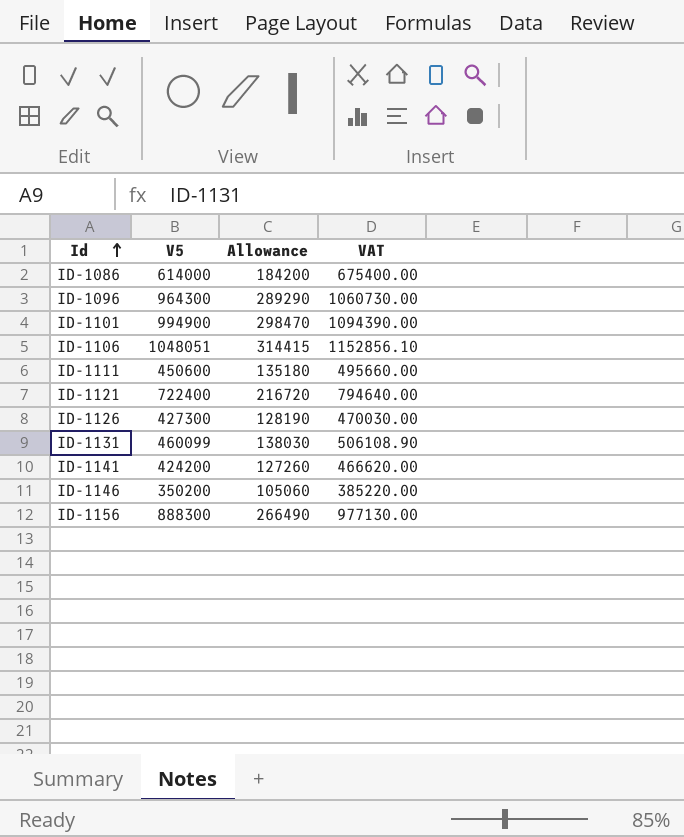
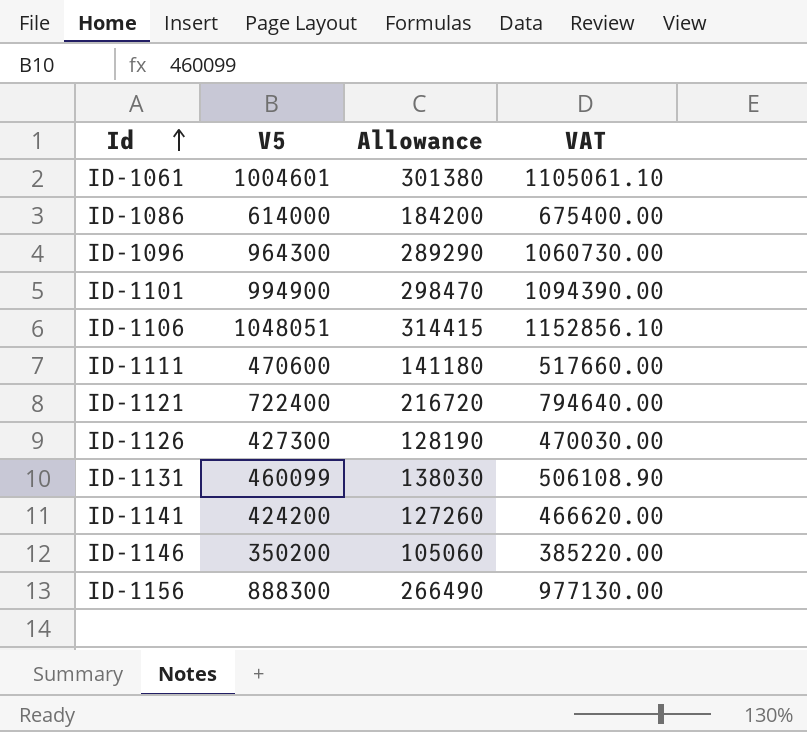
row ID-1061: none -> 1004601 | 301380 | 1105061.10
ID-1111 | V5: 450600 -> 470600
ID-1111 | Allowance: 135180 -> 141180
ID-1111 | VAT: 495660.00 -> 517660.00

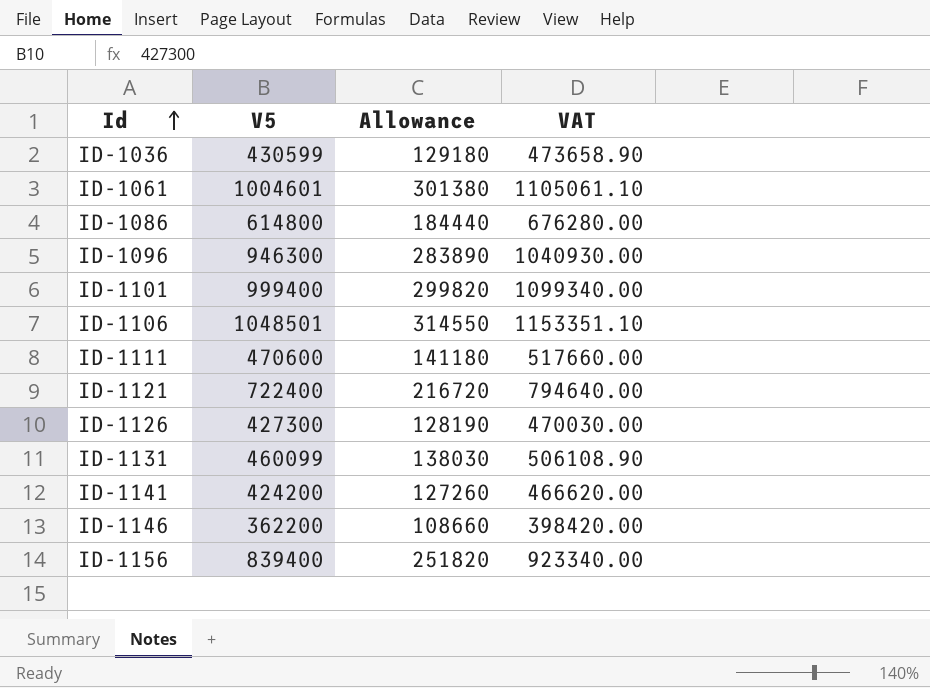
row ID-1036: none -> 430599 | 129180 | 473658.90
ID-1086 | V5: 614000 -> 614800
ID-1086 | Allowance: 184200 -> 184440
ID-1086 | VAT: 675400.00 -> 676280.00
ID-1096 | V5: 964300 -> 946300
ID-1096 | Allowance: 289290 -> 283890
ID-1096 | VAT: 1060730.00 -> 1040930.00
ID-1101 | V5: 994900 -> 999400
ID-1101 | Allowance: 298470 -> 299820
ID-1101 | VAT: 1094390.00 -> 1099340.00
ID-1106 | V5: 1048051 -> 1048501
ID-1106 | Allowance: 314415 -> 314550
ID-1106 | VAT: 1152856.10 -> 1153351.10
ID-1146 | V5: 350200 -> 362200
ID-1146 | Allowance: 105060 -> 108660
ID-1146 | VAT: 385220.00 -> 398420.00
ID-1156 | V5: 888300 -> 839400
ID-1156 | Allowance: 266490 -> 251820
ID-1156 | VAT: 977130.00 -> 923340.00

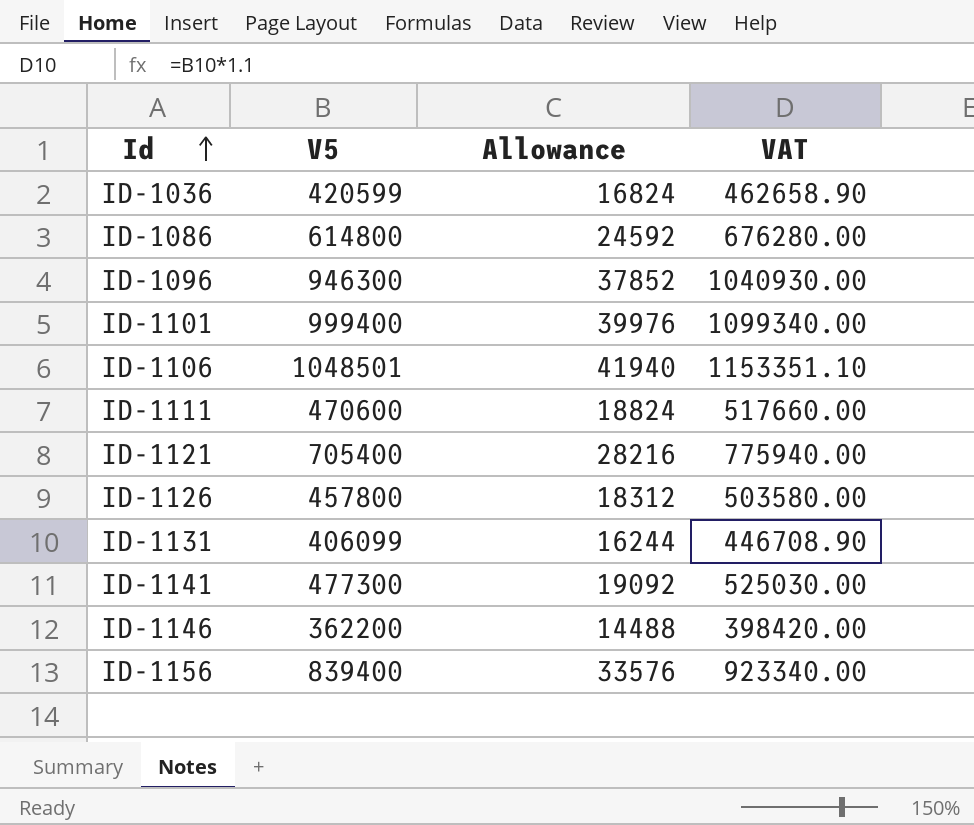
column Allowance | formula: [V5] * 0.3 -> [V5] * 0.04
row ID-1061: 1004601 | 301380 | 1105061.10 -> none
ID-1036 | V5: 430599 -> 420599
ID-1036 | VAT: 473658.90 -> 462658.90
ID-1121 | V5: 722400 -> 705400
ID-1121 | VAT: 794640.00 -> 775940.00
ID-1126 | V5: 427300 -> 457800
ID-1126 | VAT: 470030.00 -> 503580.00
ID-1131 | V5: 460099 -> 406099
ID-1131 | VAT: 506108.90 -> 446708.90
ID-1141 | V5: 424200 -> 477300
ID-1141 | VAT: 466620.00 -> 525030.00

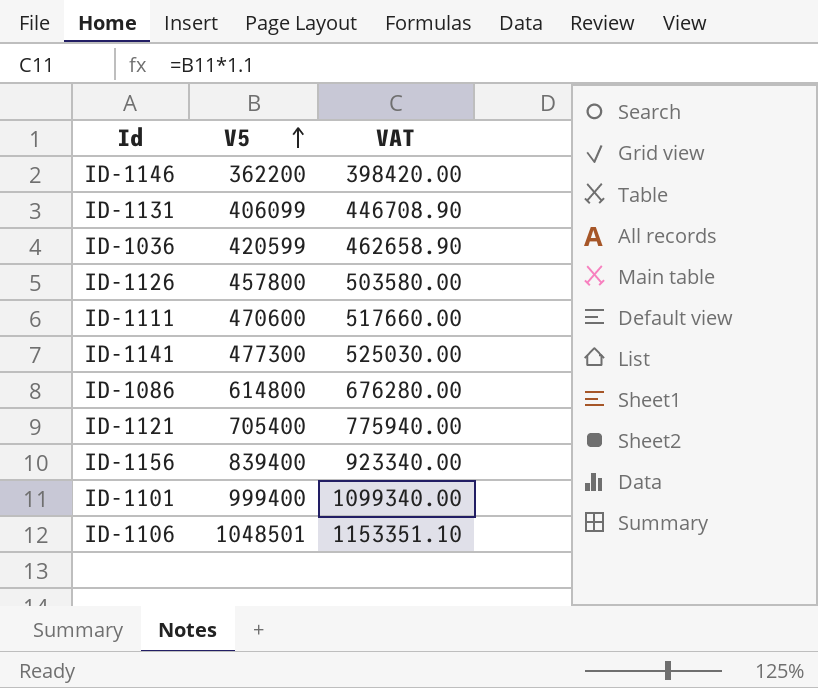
row order: Id ascending -> V5 ascending
column Allowance | formula: [V5] * 0.04 -> none
row ID-1096: 946300 | 37852 | 1040930.00 -> none

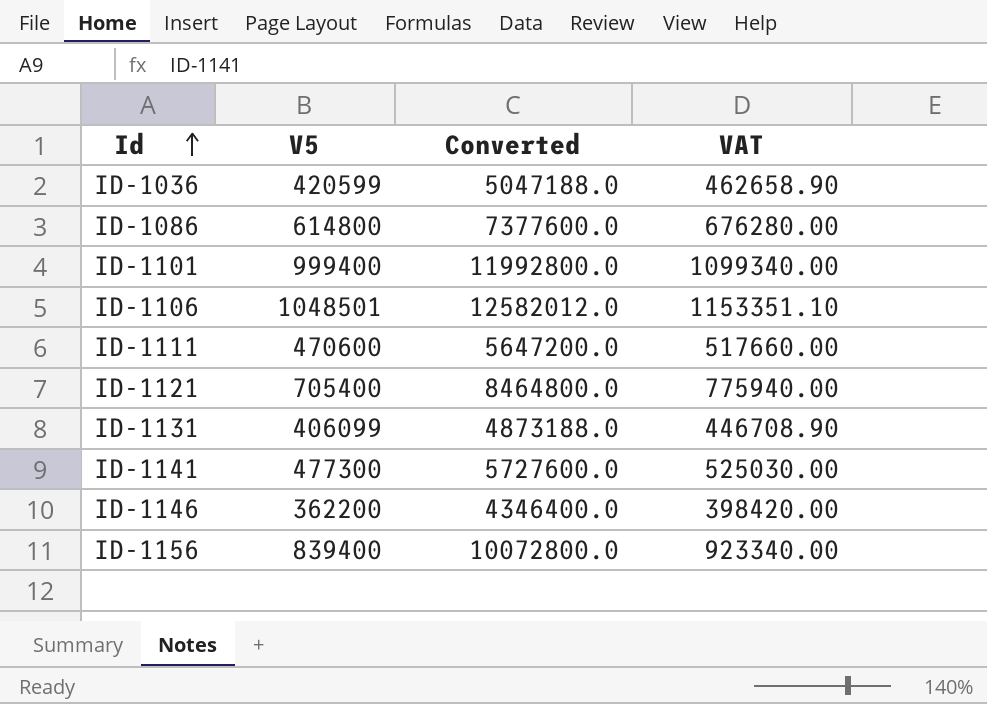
row order: V5 ascending -> Id ascending
column Converted | formula: none -> [V5] * 12
row ID-1126: 457800 | 503580.00 -> none

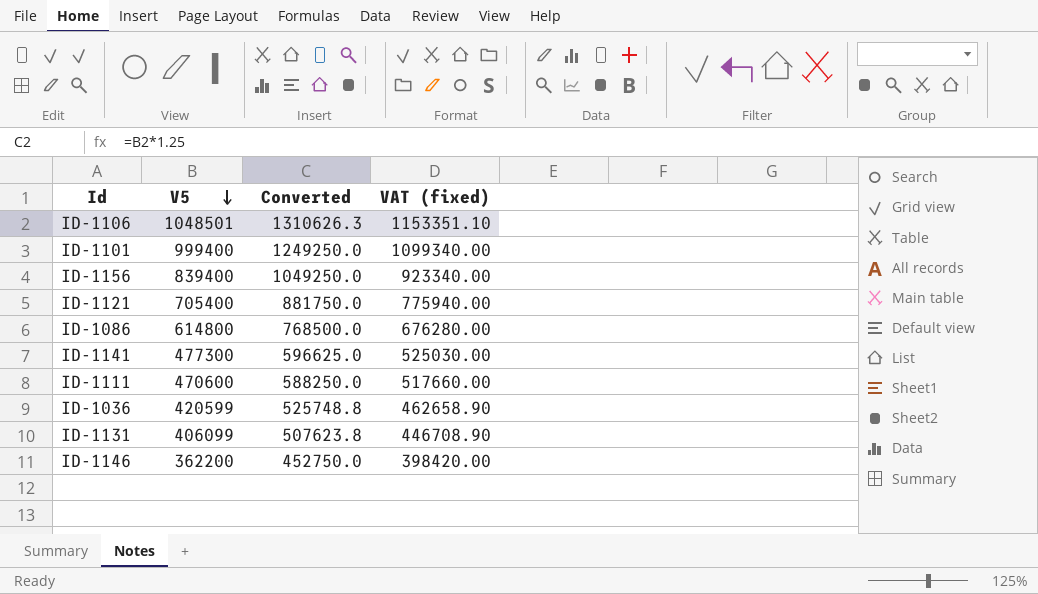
row order: Id ascending -> V5 descending
column Converted | formula: [V5] * 12 -> [V5] * 1.25
column name: VAT -> VAT (fixed)

